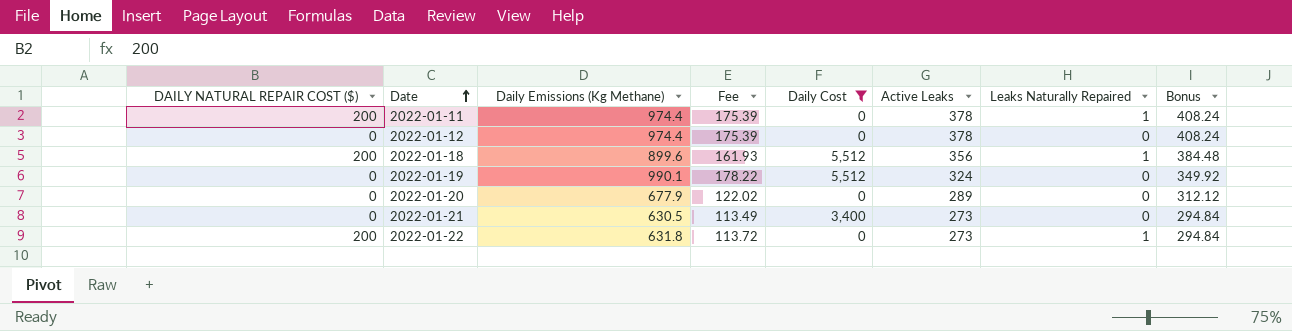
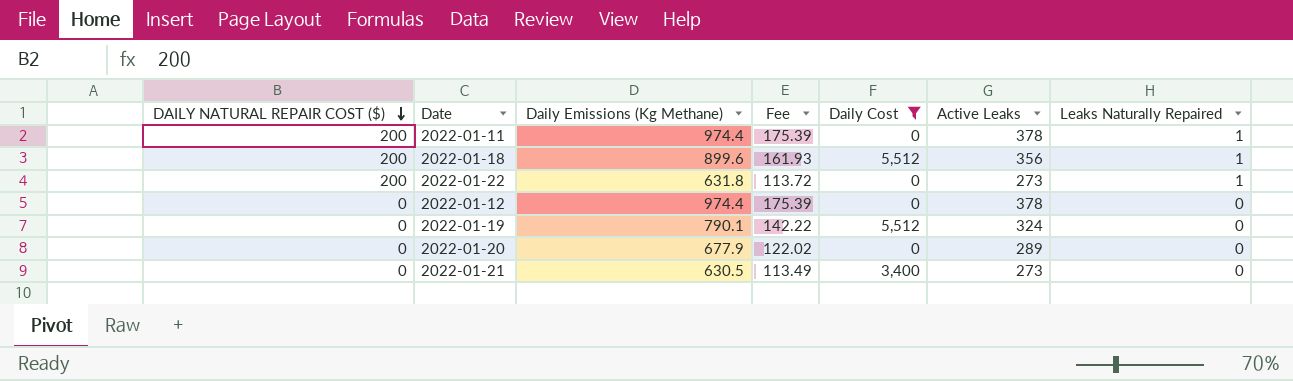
row order: Date ascending -> DAILY NATURAL REPAIR COST ($) descending
column Bonus | formula: [Active Leaks] * 1.08 -> none
2022-01-19 | Daily Emissions (Kg Methane): 990.1 -> 790.1
2022-01-19 | Fee: 178.22 -> 142.22

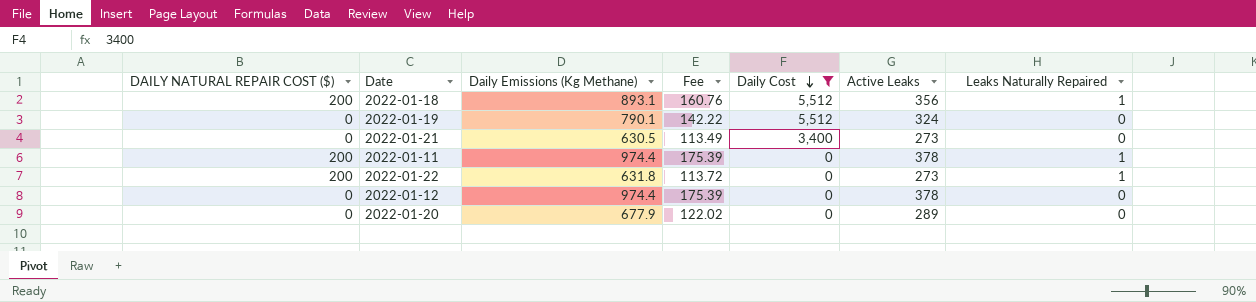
row order: DAILY NATURAL REPAIR COST ($) descending -> Daily Cost descending
2022-01-18 | Daily Emissions (Kg Methane): 899.6 -> 893.1
2022-01-18 | Fee: 161.93 -> 160.76

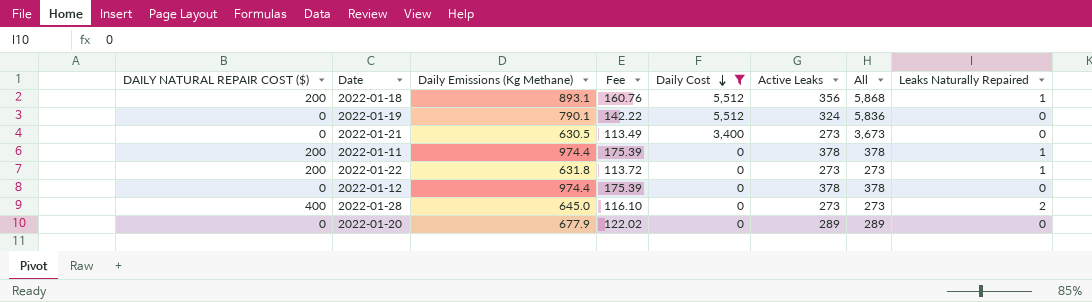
column All | formula: none -> [Daily Cost] + [Active Leaks]
row 2022-01-28: none -> 400 | 645.0 | 116.10 | 0 | 273 | 273 | 2

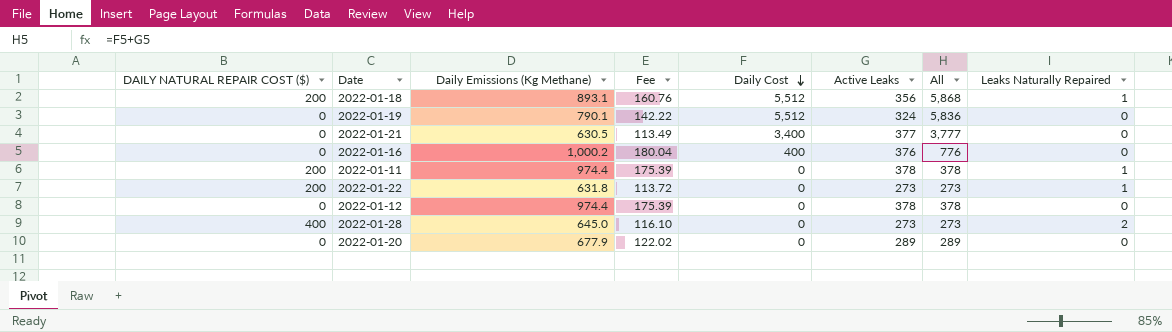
filter: Daily Cost != 400 -> none
2022-01-21 | Active Leaks: 273 -> 377
2022-01-21 | All: 3,673 -> 3,777

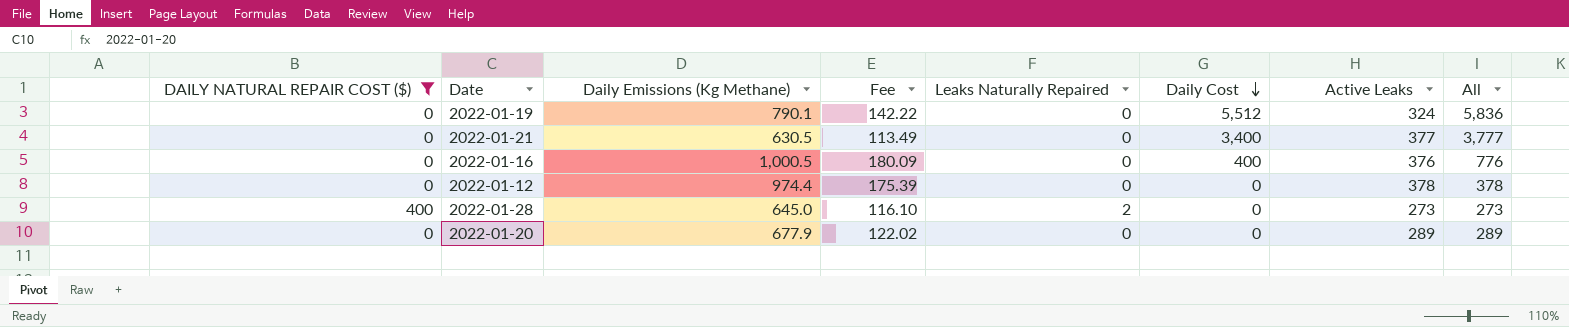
filter: none -> DAILY NATURAL REPAIR COST ($) != 200
column Leaks Naturally Repaired | position: 8 -> 5
2022-01-16 | Daily Emissions (Kg Methane): 1,000.2 -> 1,000.5
2022-01-16 | Fee: 180.04 -> 180.09

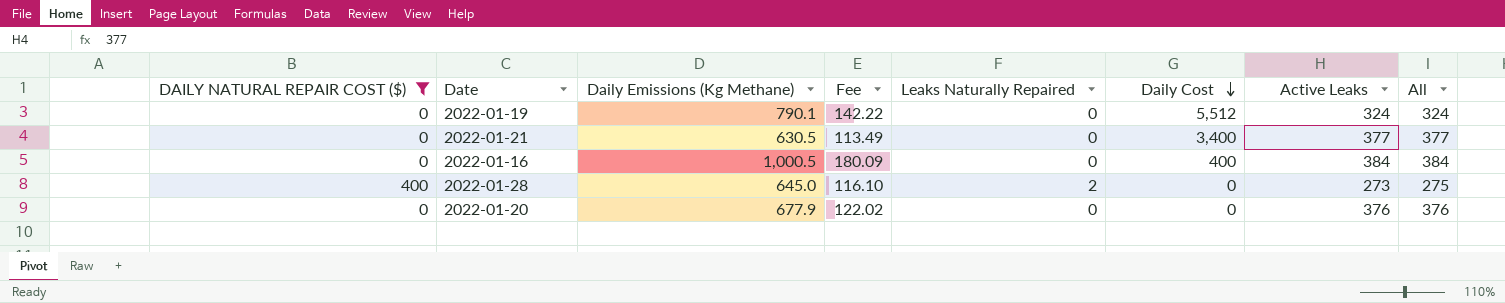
column All | formula: [Daily Cost] + [Active Leaks] -> [Leaks Naturally Repaired] + [Active Leaks]
row 2022-01-12: 0 | 974.4 | 175.39 | 0 | 0 | 378 | 378 -> none
2022-01-16 | Active Leaks: 376 -> 384
2022-01-20 | Active Leaks: 289 -> 376

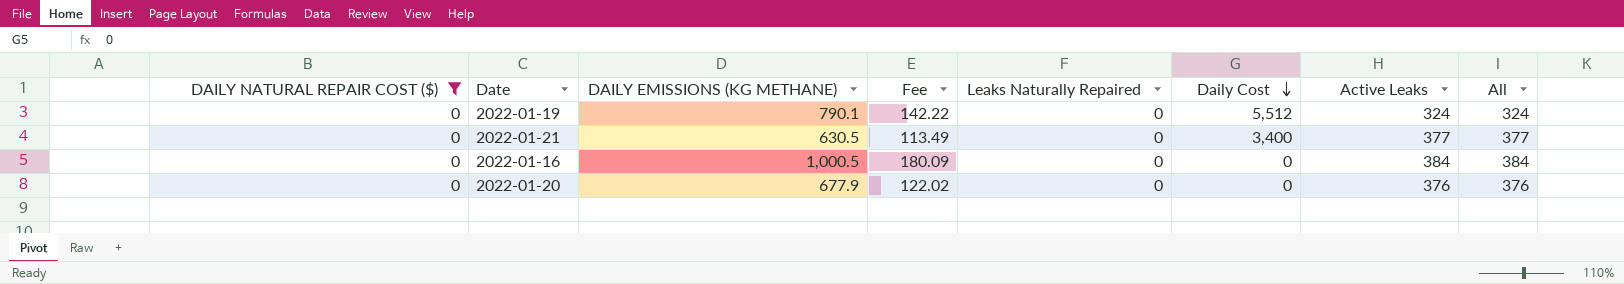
column name: Daily Emissions (Kg Methane) -> DAILY EMISSIONS (KG METHANE)
row 2022-01-28: 400 | 645.0 | 116.10 | 2 | 0 | 273 | 275 -> none
2022-01-16 | Daily Cost: 400 -> 0

